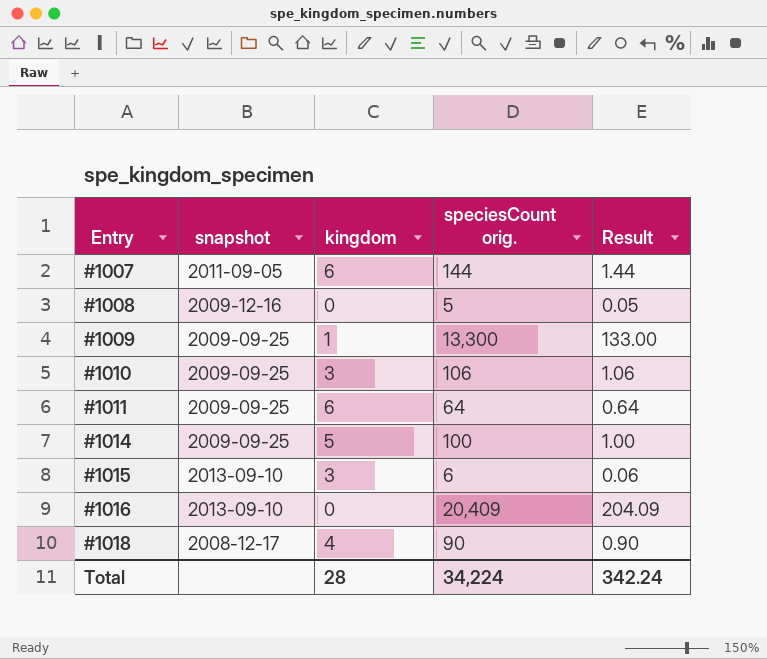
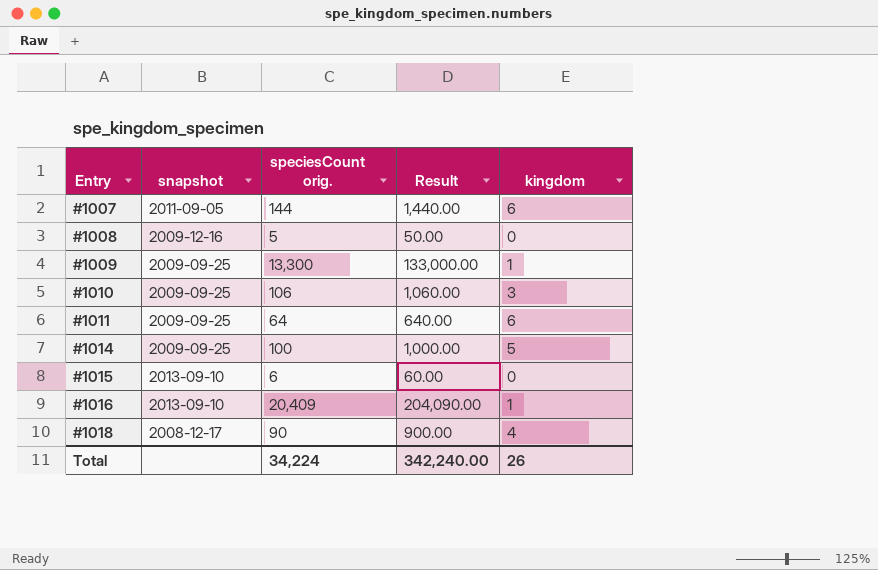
column Result | formula: [speciesCount orig.] * 0.01 -> [speciesCount orig.] * 10
column kingdom | position: 3 -> 5
#1015 | kingdom: 3 -> 0
#1016 | kingdom: 0 -> 1
Total | Result: 342.24 -> 342,240.00
Total | kingdom: 28 -> 26

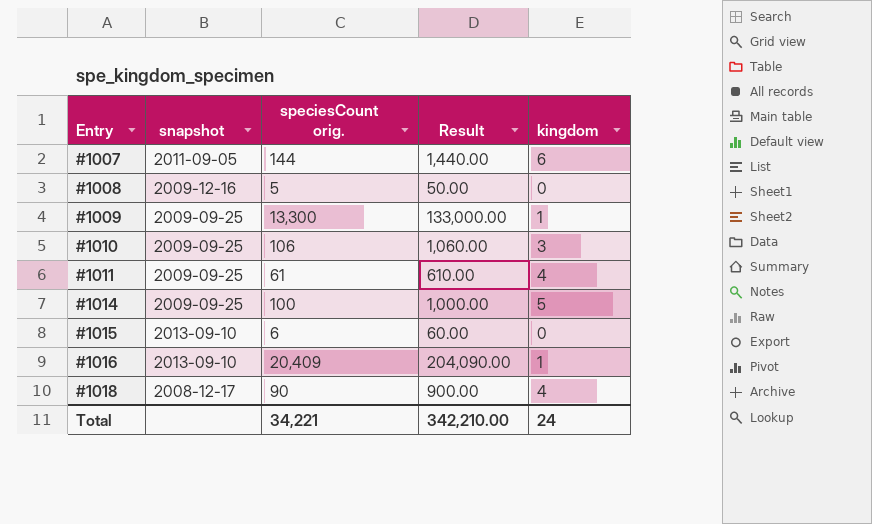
#1011 | speciesCount orig.: 64 -> 61
#1011 | Result: 640.00 -> 610.00
#1011 | kingdom: 6 -> 4
Total | speciesCount orig.: 34,224 -> 34,221
Total | Result: 342,240.00 -> 342,210.00
Total | kingdom: 26 -> 24

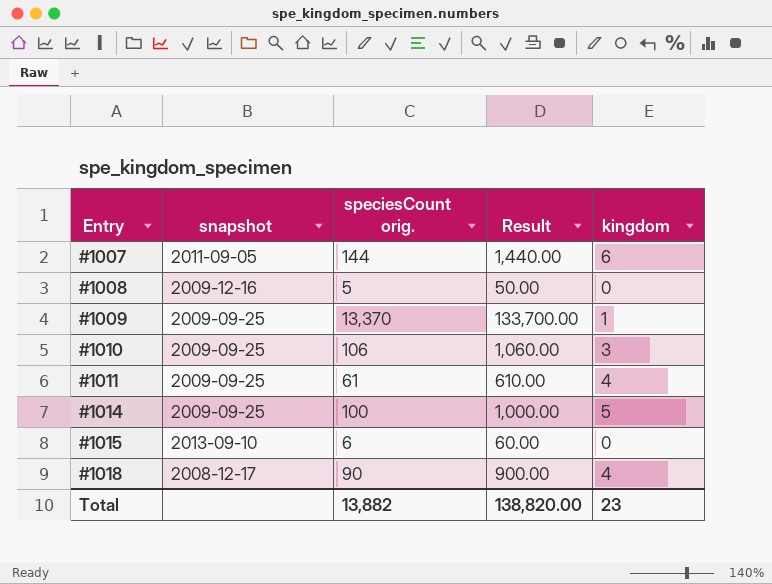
row #1016: 2013-09-10 | 20,409 | 204,090.00 | 1 -> none
#1009 | speciesCount orig.: 13,300 -> 13,370
#1009 | Result: 133,000.00 -> 133,700.00
Total | speciesCount orig.: 34,221 -> 13,882
Total | Result: 342,210.00 -> 138,820.00
Total | kingdom: 24 -> 23

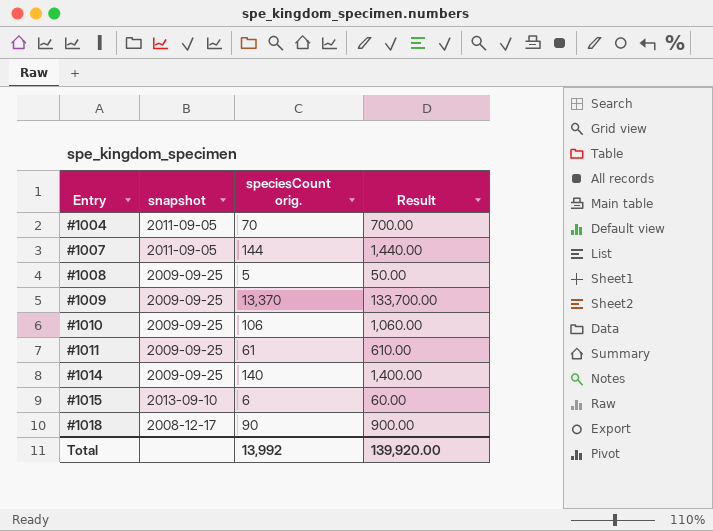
column kingdom | position: 5 -> none
row #1004: none -> 2011-09-05 | 70 | 700.00
#1008 | snapshot: 2009-12-16 -> 2009-09-25
#1014 | speciesCount orig.: 100 -> 140
#1014 | Result: 1,000.00 -> 1,400.00
Total | speciesCount orig.: 13,882 -> 13,992
Total | Result: 138,820.00 -> 139,920.00

